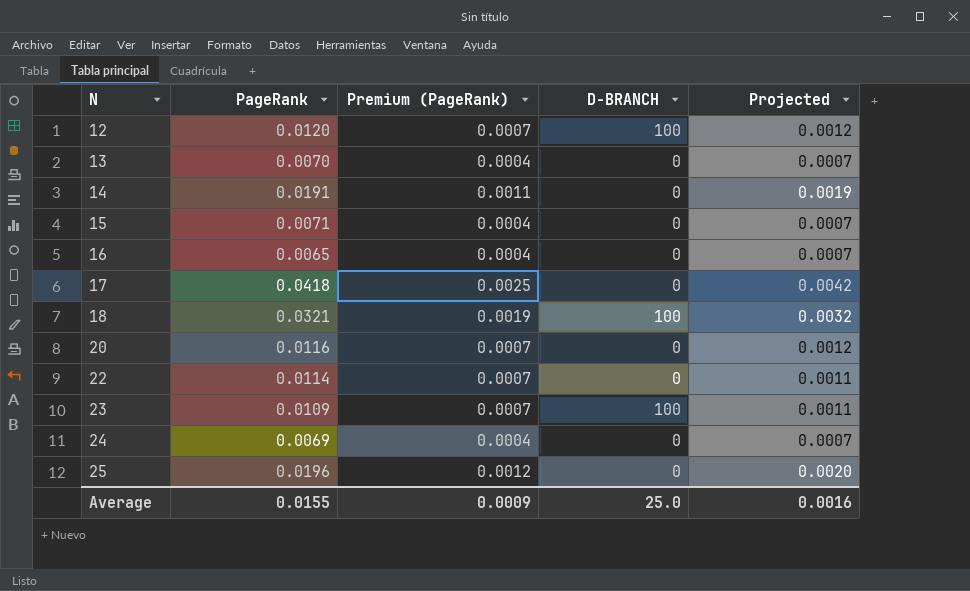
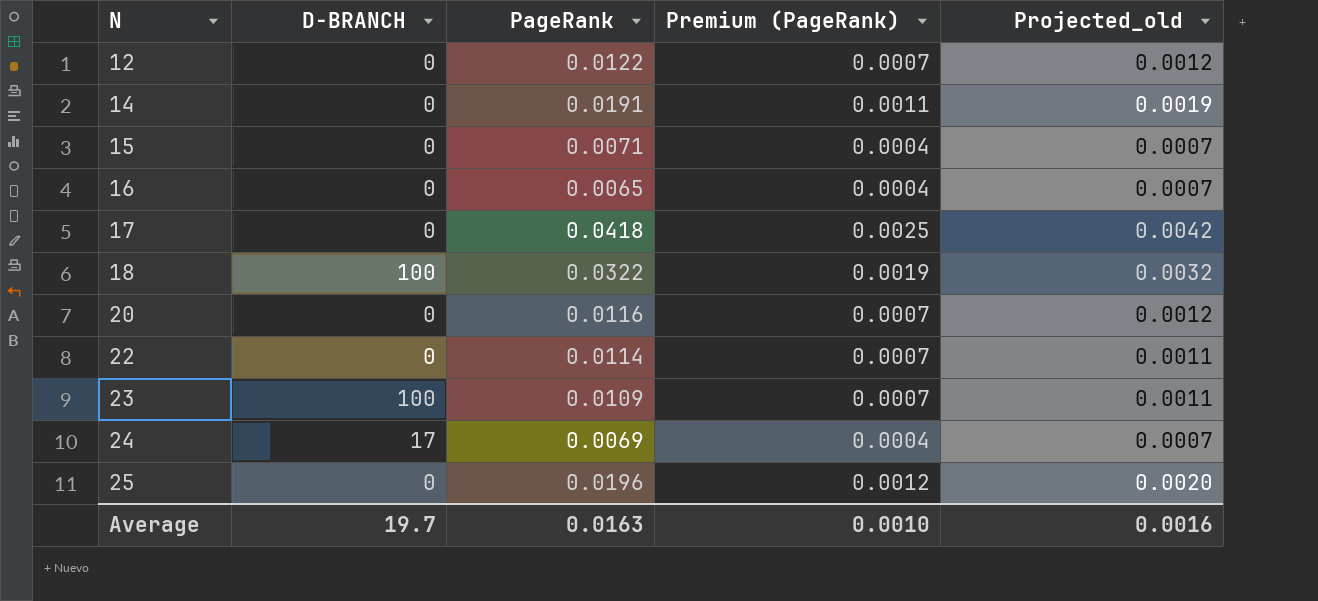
column D-BRANCH | position: 4 -> 2
column name: Projected -> Projected_old
row 13: 0.0070 | 0.0004 | 0 | 0.0007 -> none
12 | D-BRANCH: 100 -> 0
12 | PageRank: 0.0120 -> 0.0122
18 | PageRank: 0.0321 -> 0.0322
24 | D-BRANCH: 0 -> 17
Average | D-BRANCH: 25.0 -> 19.7
Average | PageRank: 0.0155 -> 0.0163
Average | Premium (PageRank): 0.0009 -> 0.0010

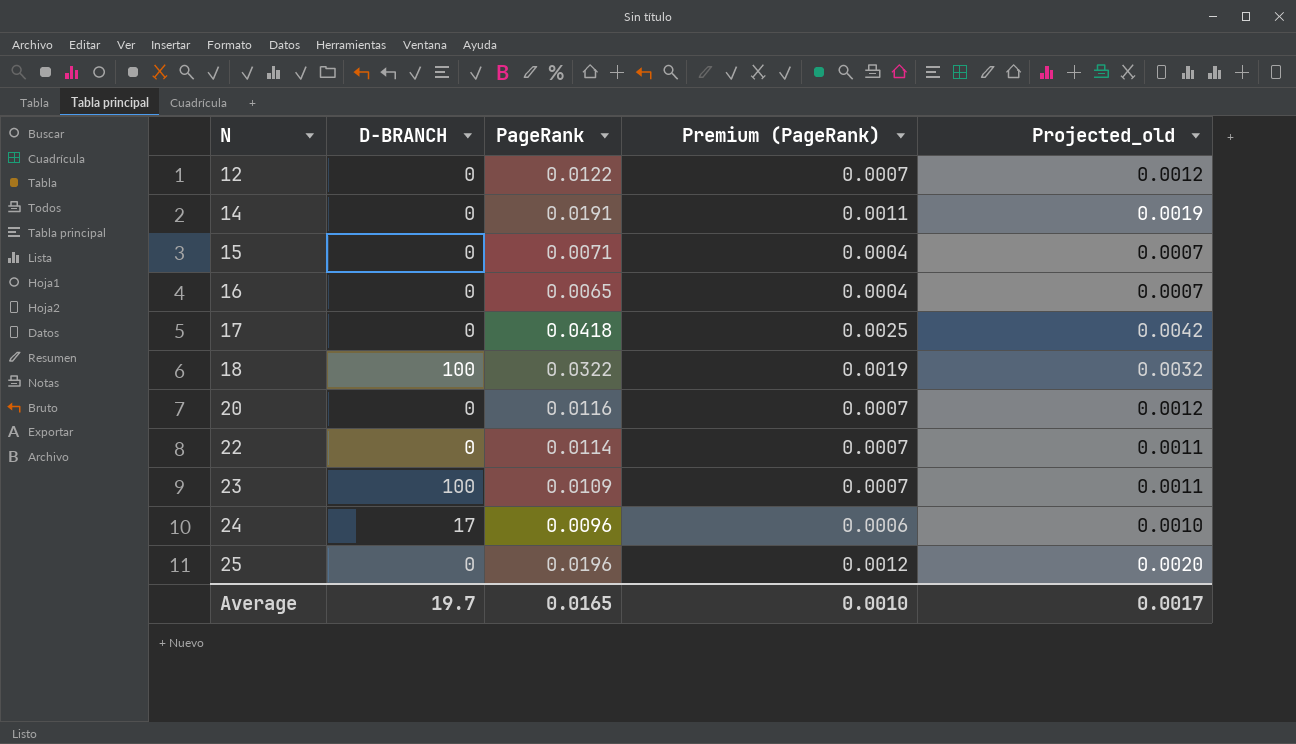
24 | PageRank: 0.0069 -> 0.0096
24 | Premium (PageRank): 0.0004 -> 0.0006
24 | Projected_old: 0.0007 -> 0.0010
Average | PageRank: 0.0163 -> 0.0165
Average | Projected_old: 0.0016 -> 0.0017

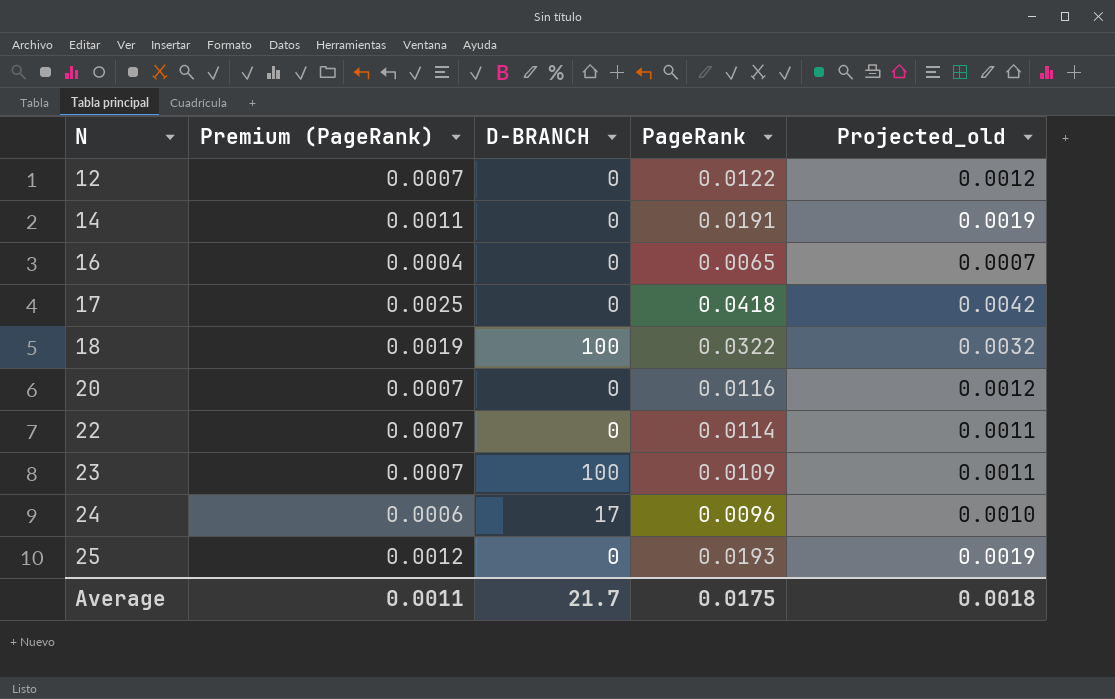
column Premium (PageRank) | position: 4 -> 2
row 15: 0 | 0.0071 | 0.0004 | 0.0007 -> none
25 | PageRank: 0.0196 -> 0.0193
25 | Projected_old: 0.0020 -> 0.0019
Average | Premium (PageRank): 0.0010 -> 0.0011
Average | D-BRANCH: 19.7 -> 21.7
Average | PageRank: 0.0165 -> 0.0175
Average | Projected_old: 0.0017 -> 0.0018

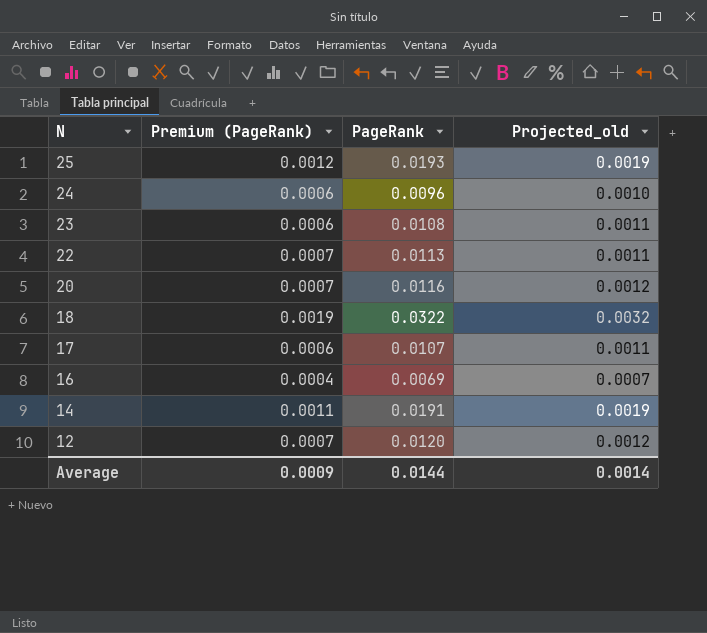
row order: N ascending -> N descending
column D-BRANCH | position: 3 -> none
23 | Premium (PageRank): 0.0007 -> 0.0006
23 | PageRank: 0.0109 -> 0.0108
22 | PageRank: 0.0114 -> 0.0113
17 | Premium (PageRank): 0.0025 -> 0.0006
17 | PageRank: 0.0418 -> 0.0107
17 | Projected_old: 0.0042 -> 0.0011
16 | PageRank: 0.0065 -> 0.0069
12 | PageRank: 0.0122 -> 0.0120
Average | Premium (PageRank): 0.0011 -> 0.0009
Average | PageRank: 0.0175 -> 0.0144
Average | Projected_old: 0.0018 -> 0.0014

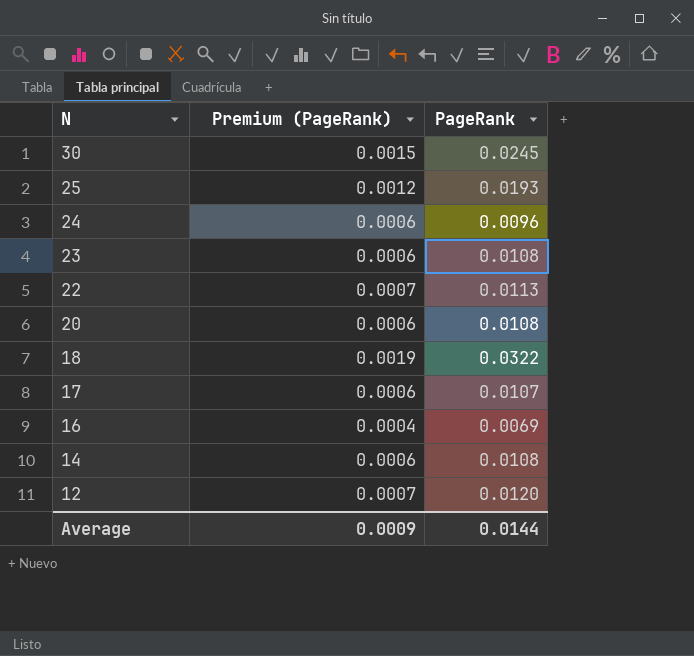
column Projected_old | formula: [PageRank] * 0.1 -> none
row 30: none -> 0.0015 | 0.0245
20 | Premium (PageRank): 0.0007 -> 0.0006
20 | PageRank: 0.0116 -> 0.0108
14 | Premium (PageRank): 0.0011 -> 0.0006
14 | PageRank: 0.0191 -> 0.0108

